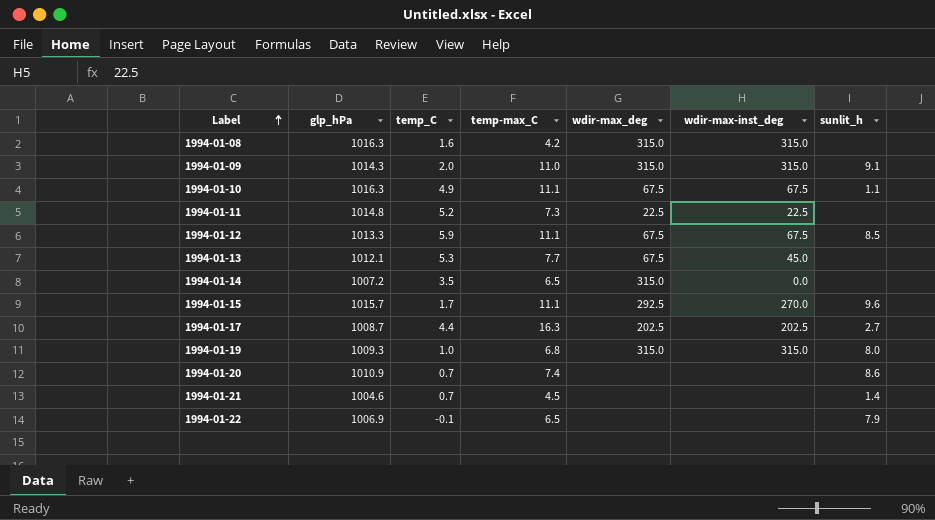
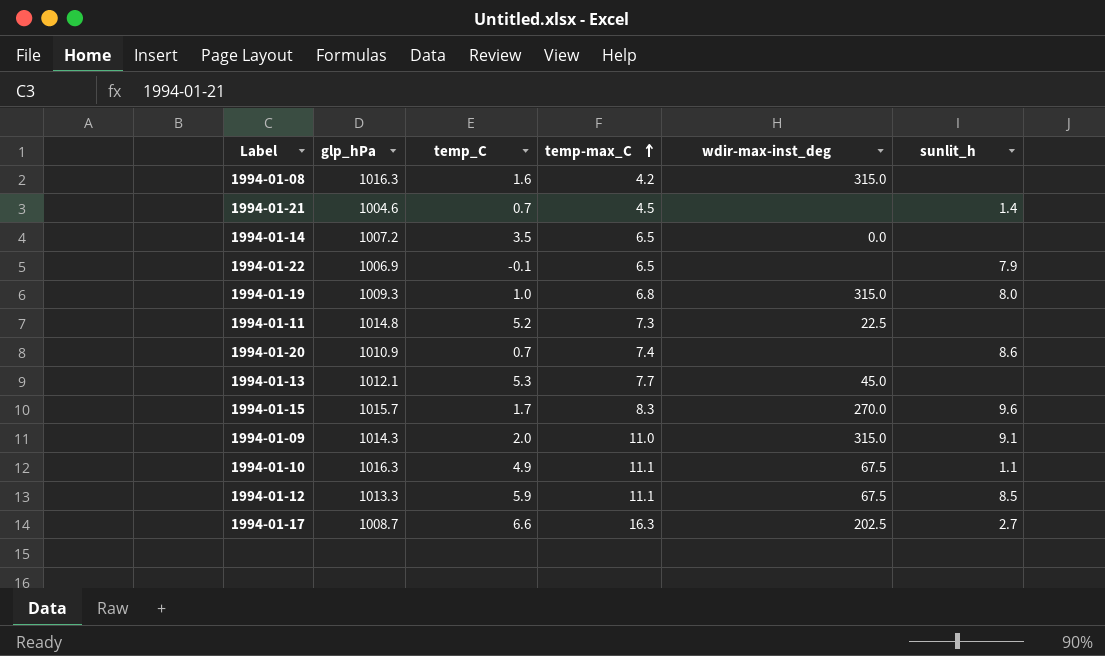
row order: Label ascending -> temp-max_C ascending
column wdir-max_deg | position: 5 -> none
1994-01-15 | temp-max_C: 11.1 -> 8.3
1994-01-17 | temp_C: 4.4 -> 6.6

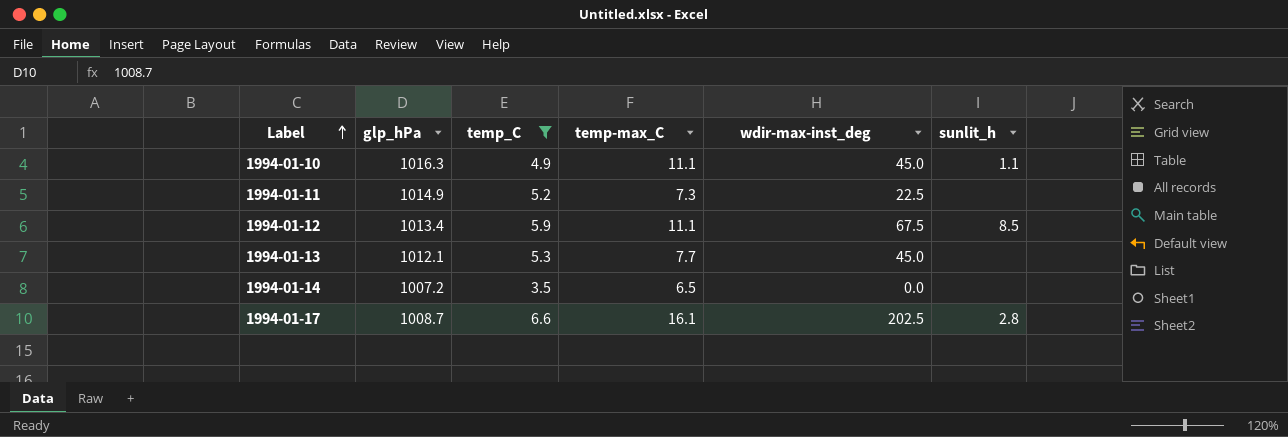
filter: none -> temp_C >= 3.5
row order: temp-max_C ascending -> Label ascending
1994-01-10 | wdir-max-inst_deg: 67.5 -> 45.0
1994-01-11 | glp_hPa: 1014.8 -> 1014.9
1994-01-12 | glp_hPa: 1013.3 -> 1013.4
1994-01-17 | temp-max_C: 16.3 -> 16.1
1994-01-17 | sunlit_h: 2.7 -> 2.8

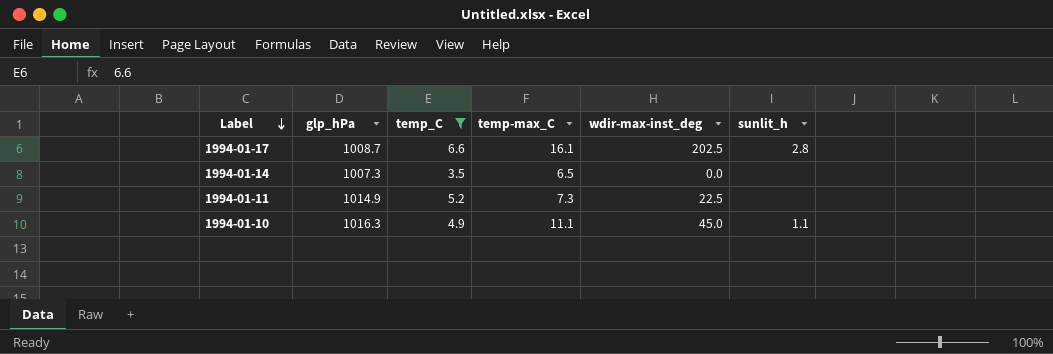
row order: Label ascending -> Label descending
row 1994-01-12: 1013.4 | 5.9 | 11.1 | 67.5 | 8.5 -> none
row 1994-01-13: 1012.1 | 5.3 | 7.7 | 45.0 | none -> none
1994-01-14 | glp_hPa: 1007.2 -> 1007.3

